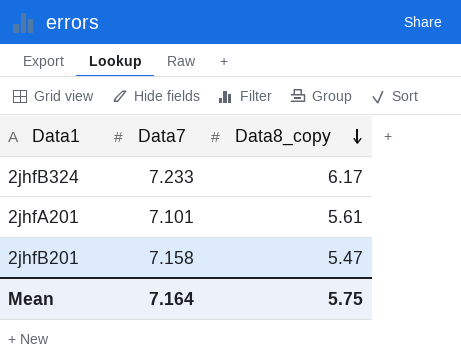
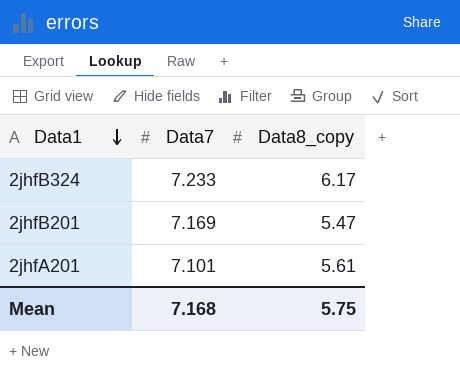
row order: Data8_copy descending -> Data1 descending
2jhfB201 | Data7: 7.158 -> 7.169
Mean | Data7: 7.164 -> 7.168

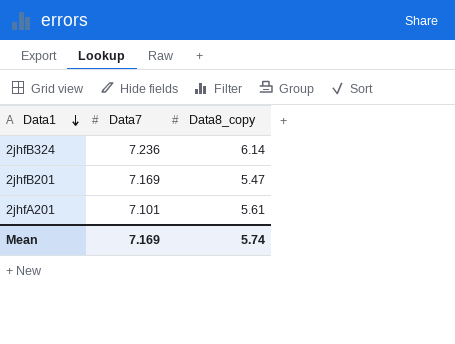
2jhfB324 | Data7: 7.233 -> 7.236
2jhfB324 | Data8_copy: 6.17 -> 6.14
Mean | Data7: 7.168 -> 7.169
Mean | Data8_copy: 5.75 -> 5.74

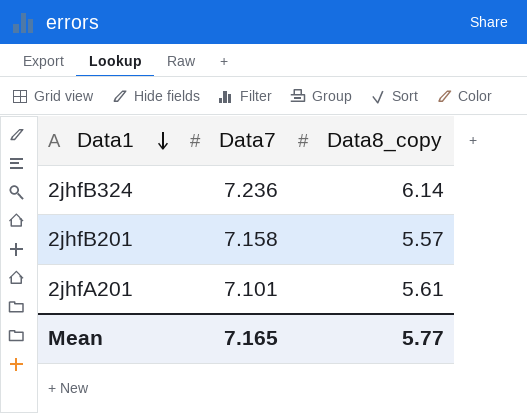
2jhfB201 | Data7: 7.169 -> 7.158
2jhfB201 | Data8_copy: 5.47 -> 5.57
Mean | Data7: 7.169 -> 7.165
Mean | Data8_copy: 5.74 -> 5.77

